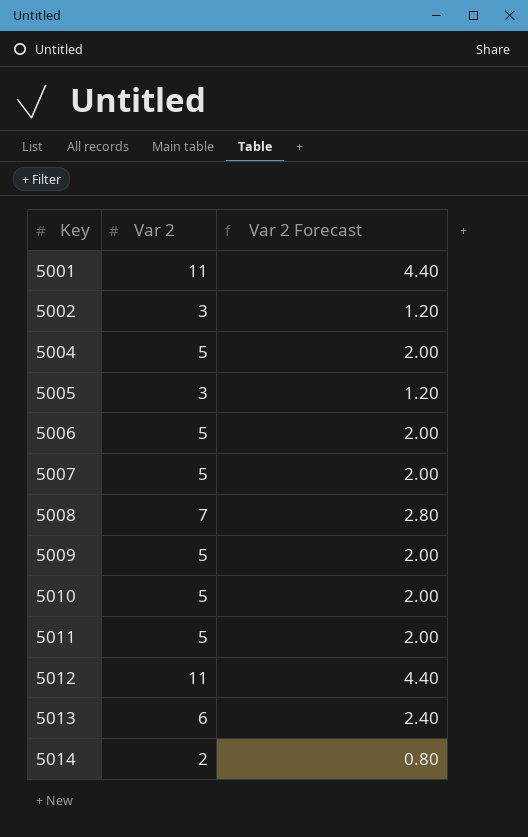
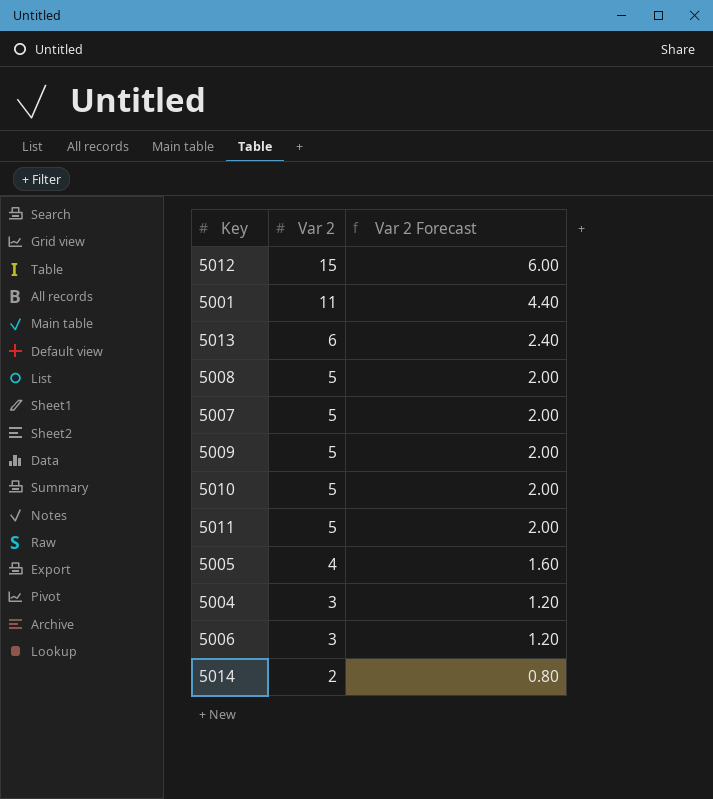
row order: Key ascending -> Var 2 descending
row 5002: 3 | 1.20 -> none
5012 | Var 2: 11 -> 15
5012 | Var 2 Forecast: 4.40 -> 6.00
5008 | Var 2: 7 -> 5
5008 | Var 2 Forecast: 2.80 -> 2.00
5005 | Var 2: 3 -> 4
5005 | Var 2 Forecast: 1.20 -> 1.60
5004 | Var 2: 5 -> 3
5004 | Var 2 Forecast: 2.00 -> 1.20
5006 | Var 2: 5 -> 3
5006 | Var 2 Forecast: 2.00 -> 1.20

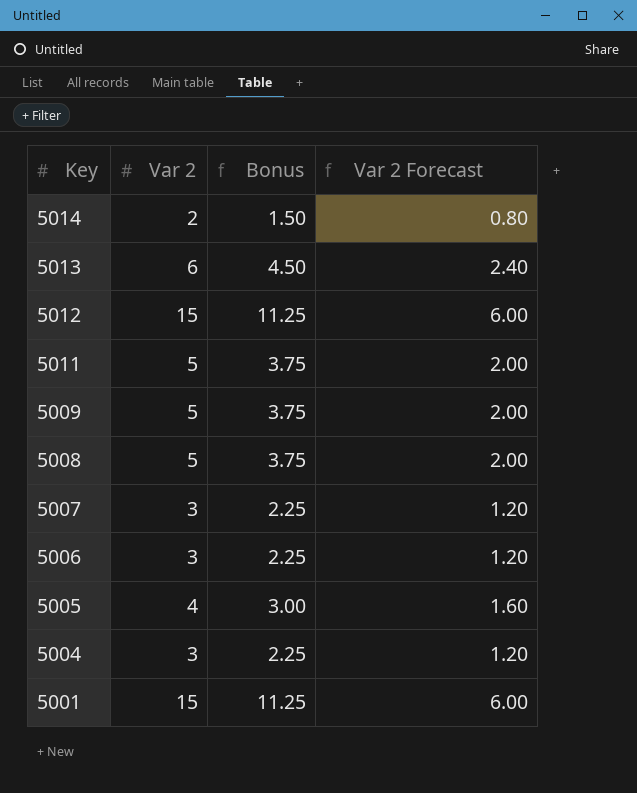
row order: Var 2 descending -> Key descending
column Bonus | formula: none -> [Var 2] * 0.75
row 5010: 5 | 2.00 -> none
5007 | Var 2: 5 -> 3
5007 | Var 2 Forecast: 2.00 -> 1.20
5001 | Var 2: 11 -> 15
5001 | Var 2 Forecast: 4.40 -> 6.00

